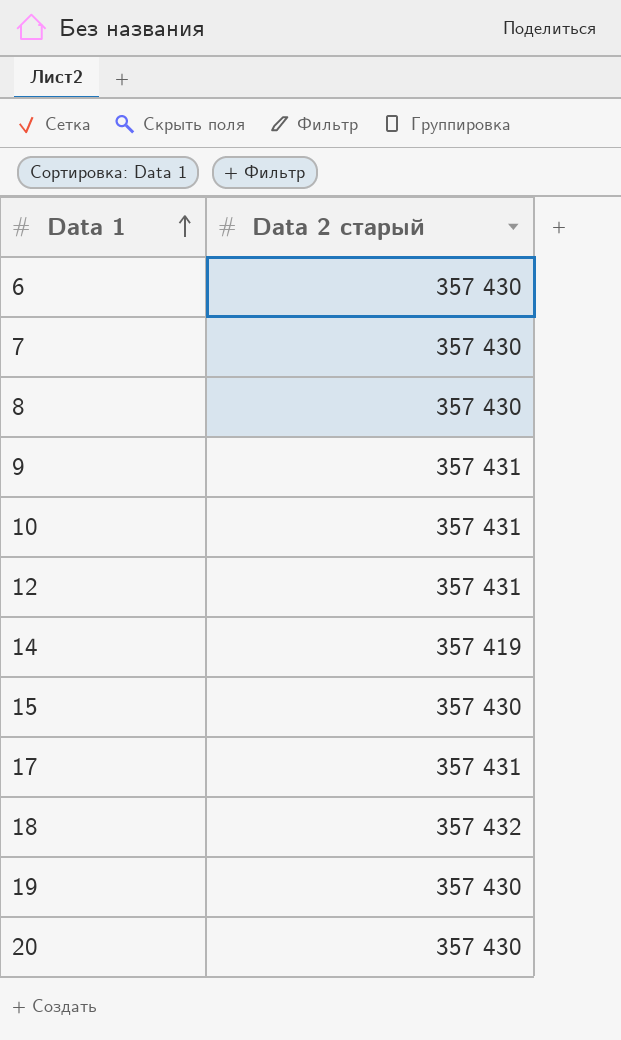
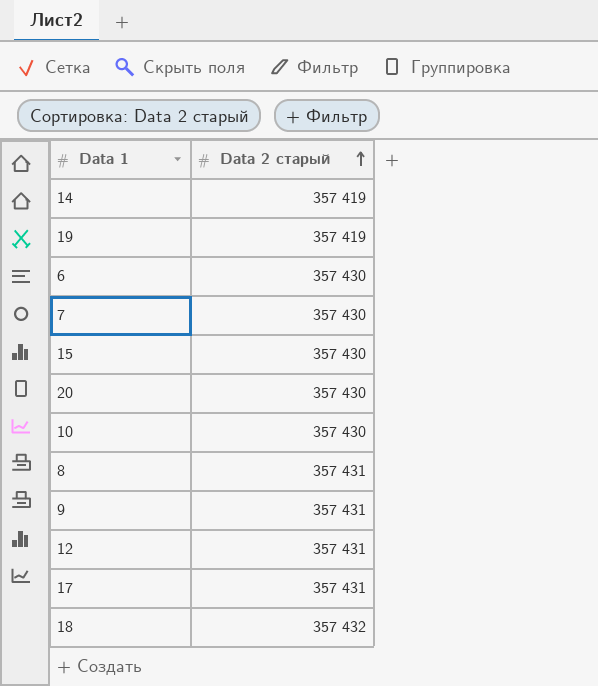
row order: Data 1 ascending -> Data 2 старый ascending
19 | Data 2 старый: 357 430 -> 357 419
10 | Data 2 старый: 357 431 -> 357 430
8 | Data 2 старый: 357 430 -> 357 431

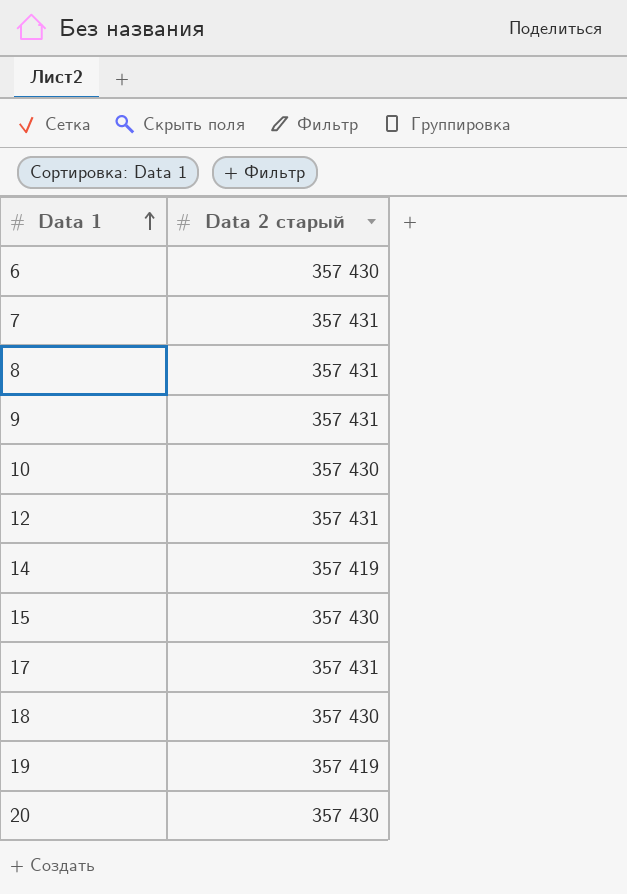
row order: Data 2 старый ascending -> Data 1 ascending
7 | Data 2 старый: 357 430 -> 357 431
18 | Data 2 старый: 357 432 -> 357 430

